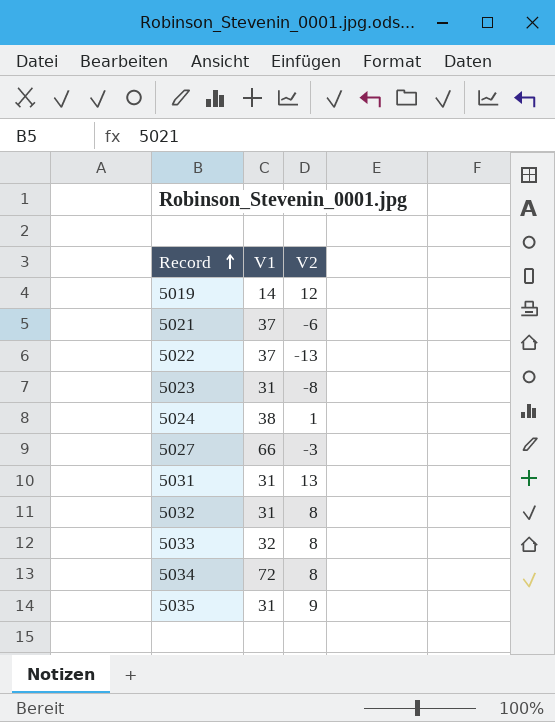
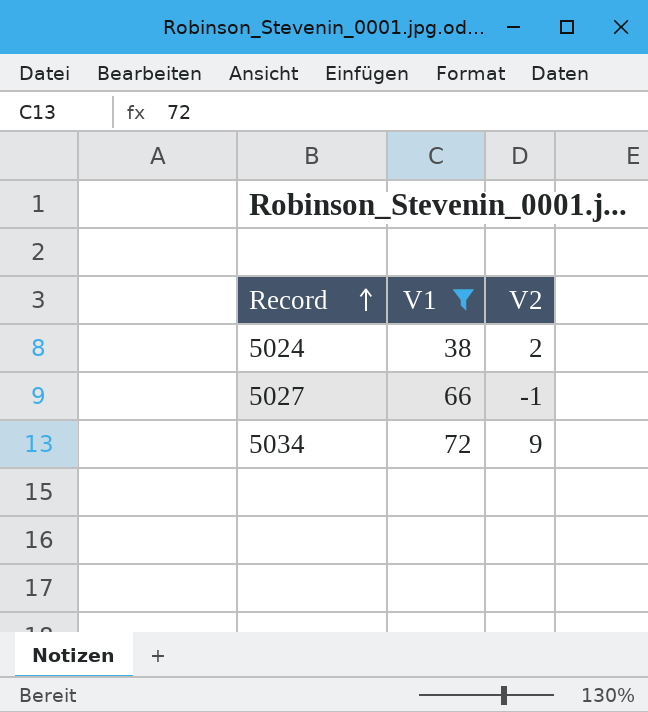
filter: none -> V1 >= 38
5024 | V2: 1 -> 2
5027 | V2: -3 -> -1
5034 | V2: 8 -> 9

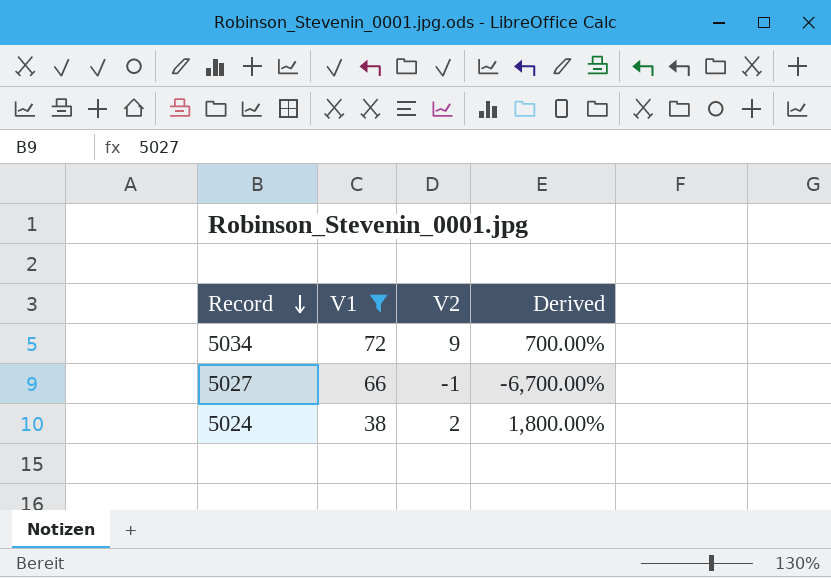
row order: Record ascending -> Record descending
column Derived | formula: none -> ([V1] - [V2]) / [V2]

